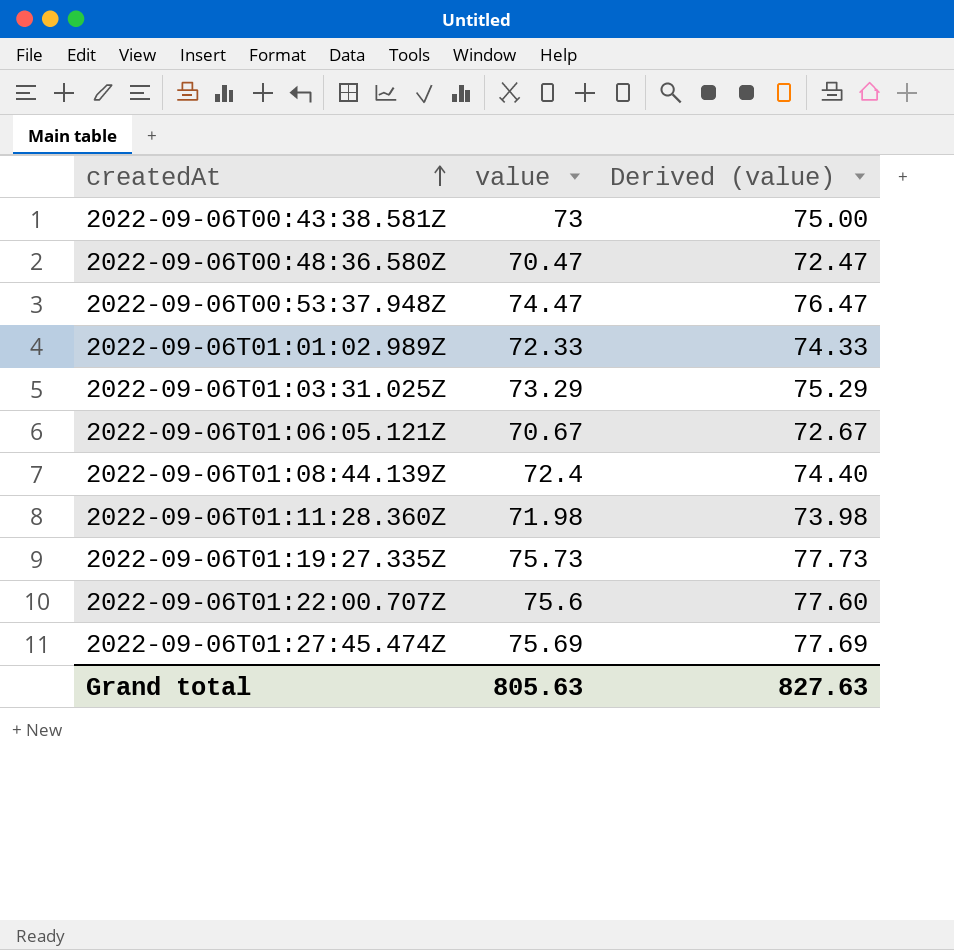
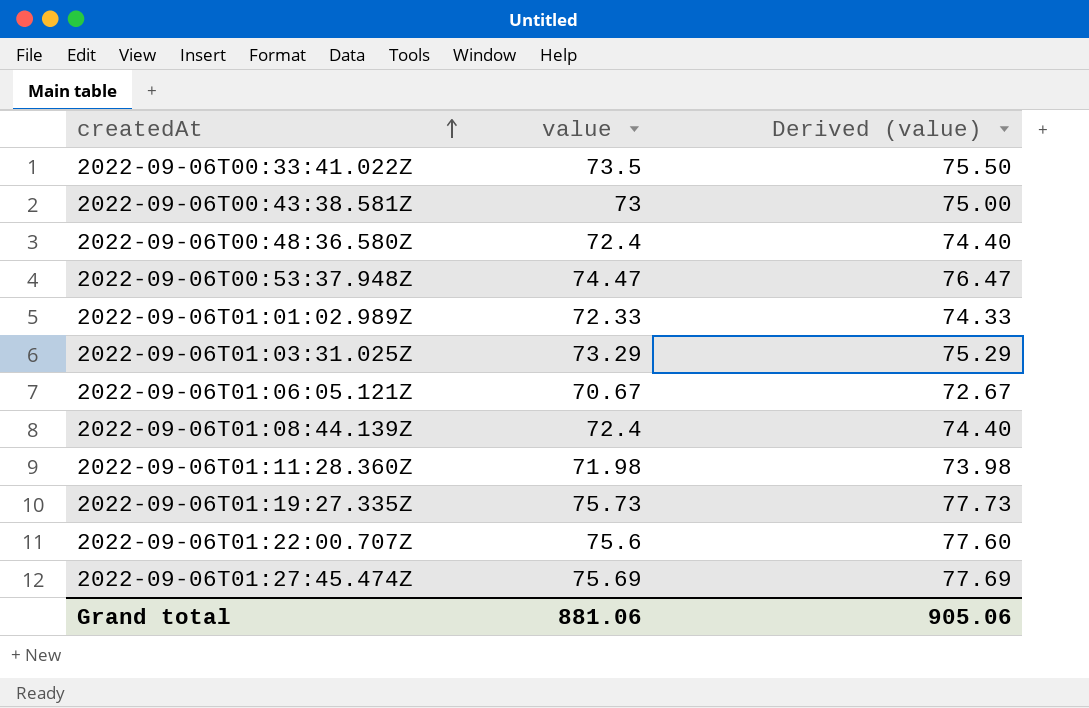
row 2022-09-06T00:33:41.022Z: none -> 73.5 | 75.50
2022-09-06T00:48:36.580Z | value: 70.47 -> 72.4
2022-09-06T00:48:36.580Z | Derived (value): 72.47 -> 74.40
Grand total | value: 805.63 -> 881.06
Grand total | Derived (value): 827.63 -> 905.06

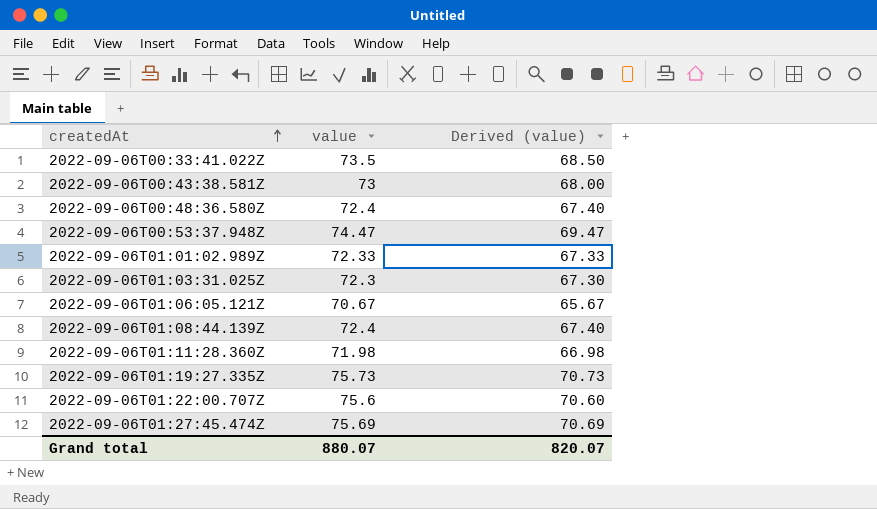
column Derived (value) | formula: [value] + 2 -> [value] - 5
2022-09-06T01:03:31.025Z | value: 73.29 -> 72.3
Grand total | value: 881.06 -> 880.07
Grand total | Derived (value): 905.06 -> 820.07

